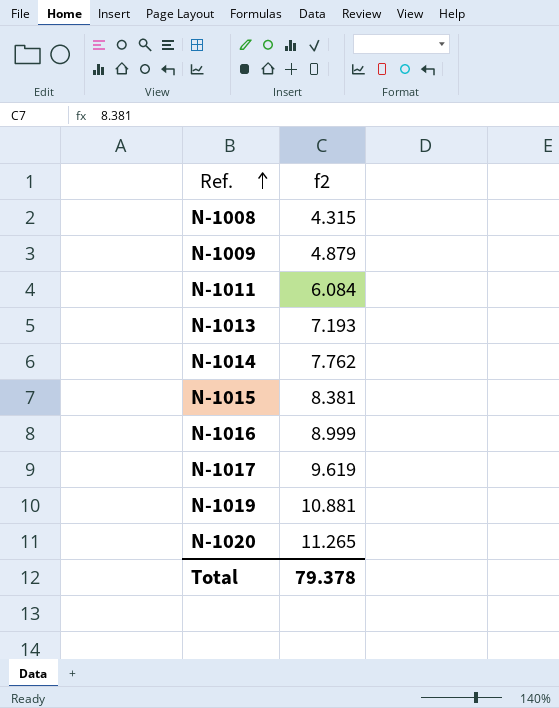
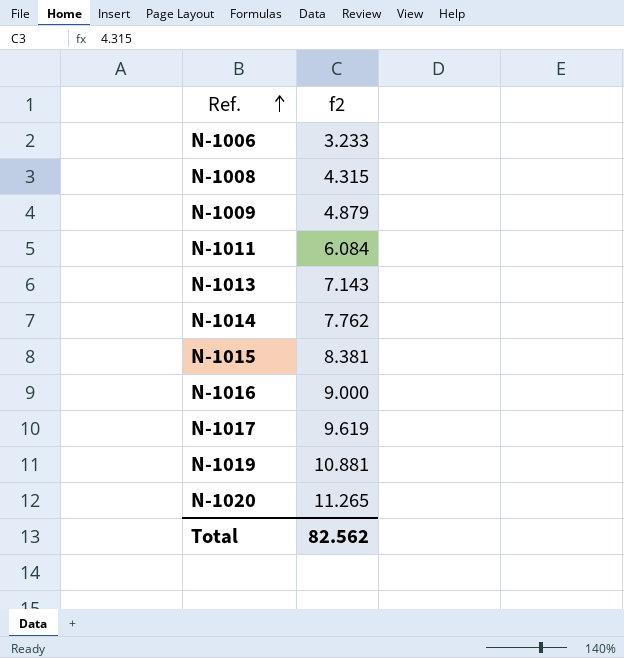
row N-1006: none -> 3.233
N-1013 | f2: 7.193 -> 7.143
N-1016 | f2: 8.999 -> 9.000
Total | f2: 79.378 -> 82.562

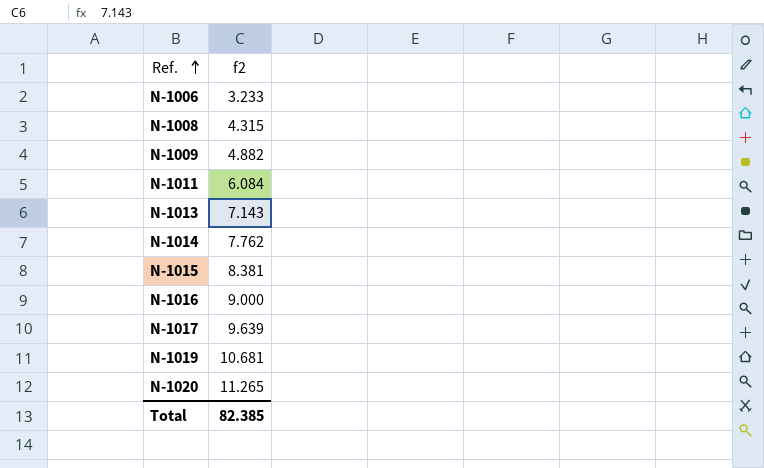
N-1009 | f2: 4.879 -> 4.882
N-1017 | f2: 9.619 -> 9.639
N-1019 | f2: 10.881 -> 10.681
Total | f2: 82.562 -> 82.385

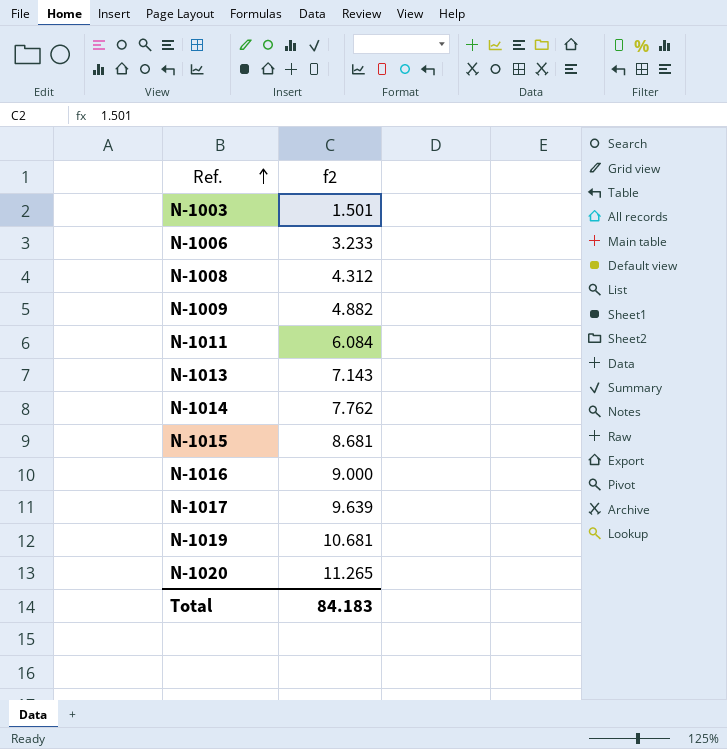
row N-1003: none -> 1.501
N-1008 | f2: 4.315 -> 4.312
N-1015 | f2: 8.381 -> 8.681
Total | f2: 82.385 -> 84.183

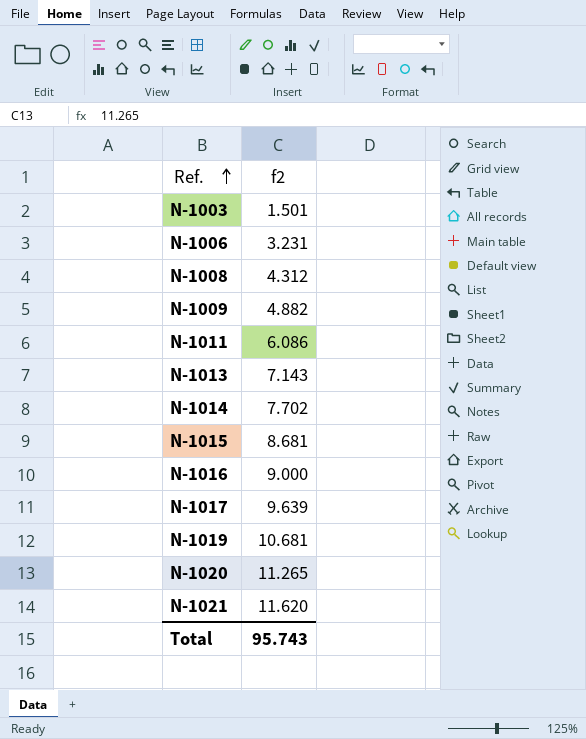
N-1006 | f2: 3.233 -> 3.231
N-1011 | f2: 6.084 -> 6.086
N-1014 | f2: 7.762 -> 7.702
row N-1021: none -> 11.620
Total | f2: 84.183 -> 95.743

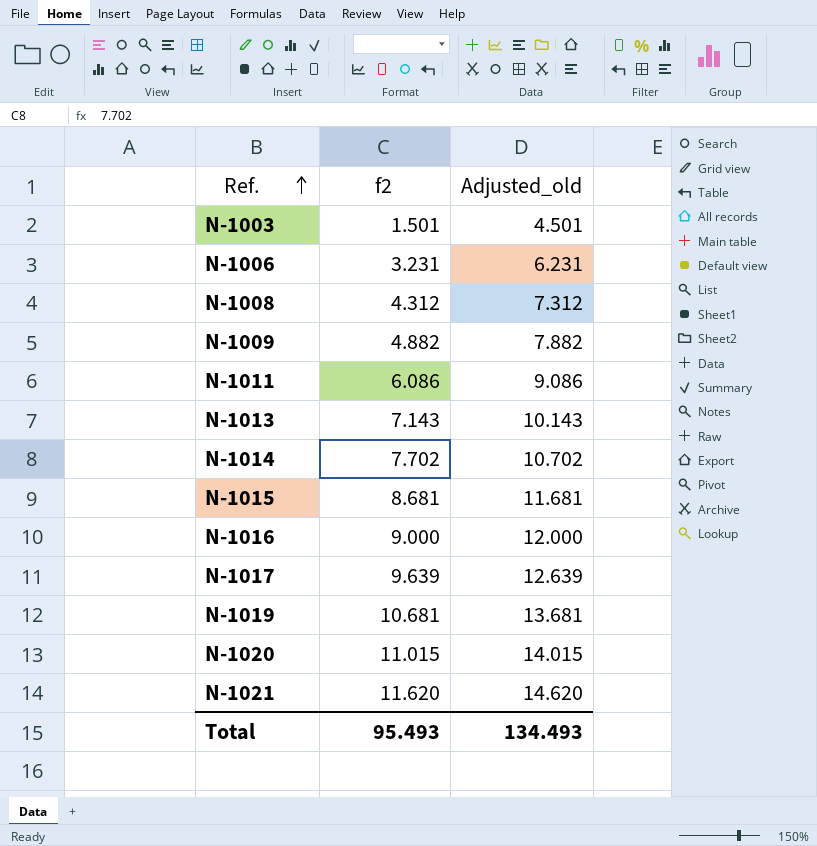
column Adjusted_old | formula: none -> [f2] + 3
N-1020 | f2: 11.265 -> 11.015
Total | f2: 95.743 -> 95.493

